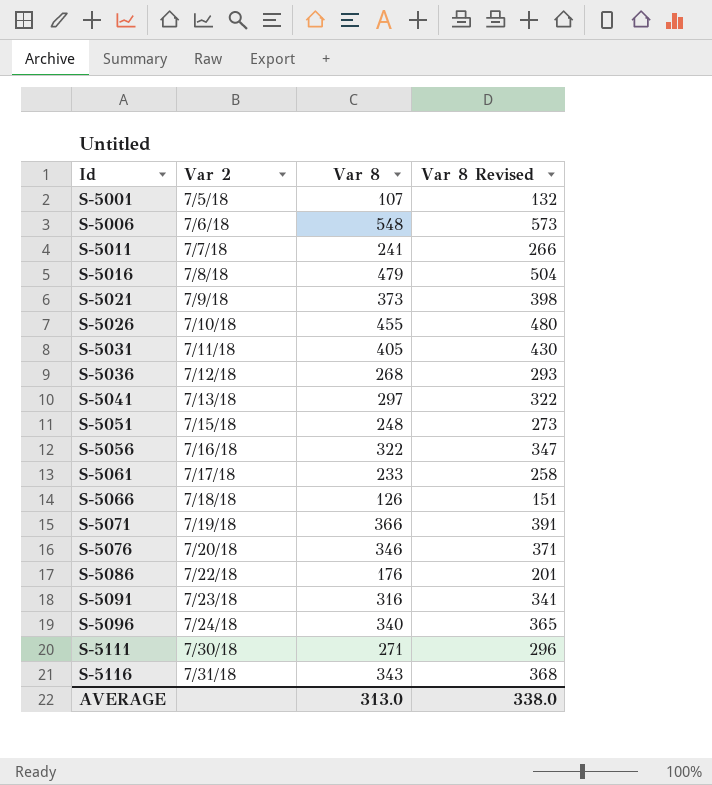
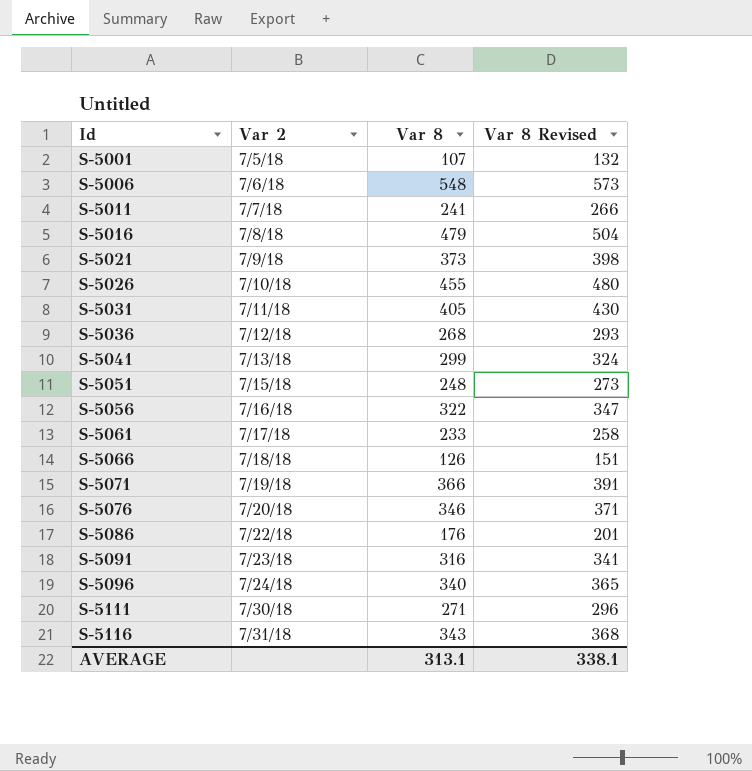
S-5041 | Var 8: 297 -> 299
S-5041 | Var 8 Revised: 322 -> 324
AVERAGE | Var 8: 313.0 -> 313.1
AVERAGE | Var 8 Revised: 338.0 -> 338.1

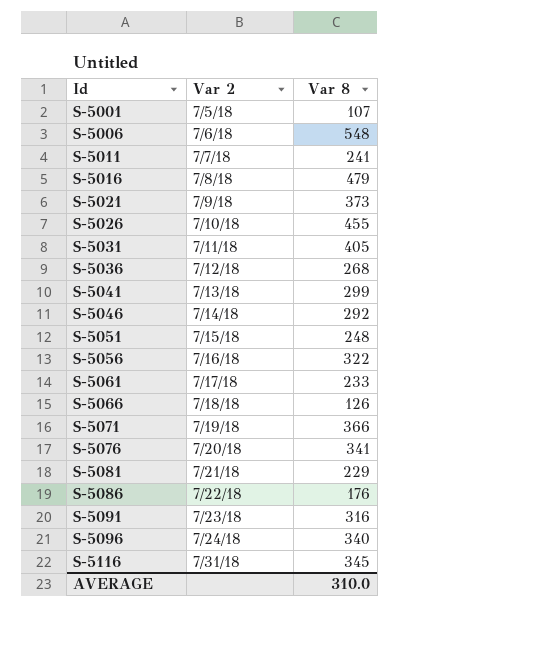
column Var 8 Revised | formula: [Var 8] + 25 -> none
row S-5111: 7/30/18 | 271 | 296 -> none
row S-5046: none -> 7/14/18 | 292
S-5076 | Var 8: 346 -> 341
row S-5081: none -> 7/21/18 | 229
S-5116 | Var 8: 343 -> 345
AVERAGE | Var 8: 313.1 -> 310.0

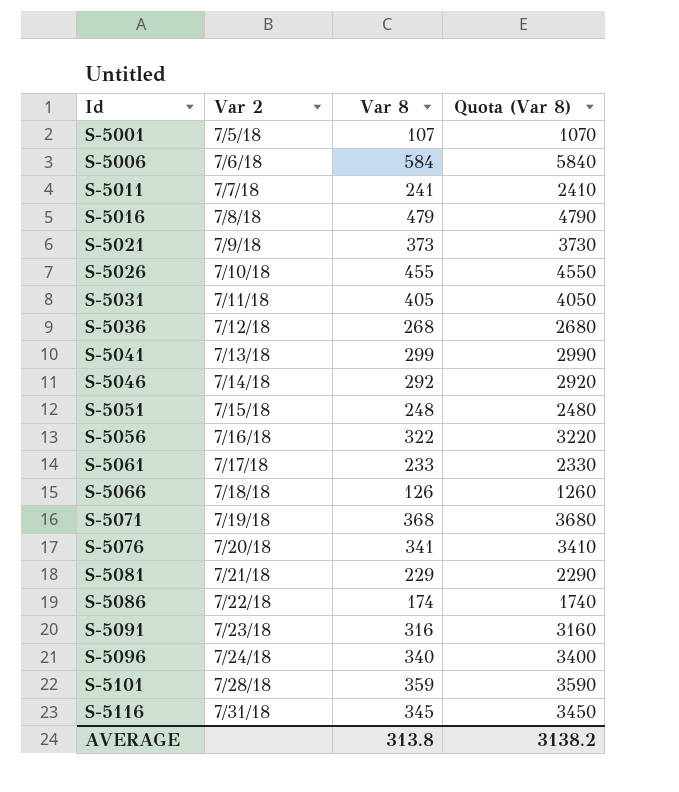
column Quota (Var 8) | formula: none -> [Var 8] * 10
S-5006 | Var 8: 548 -> 584
S-5071 | Var 8: 366 -> 368
S-5086 | Var 8: 176 -> 174
row S-5101: none -> 7/28/18 | 359 | 3590
AVERAGE | Var 8: 310.0 -> 313.8

